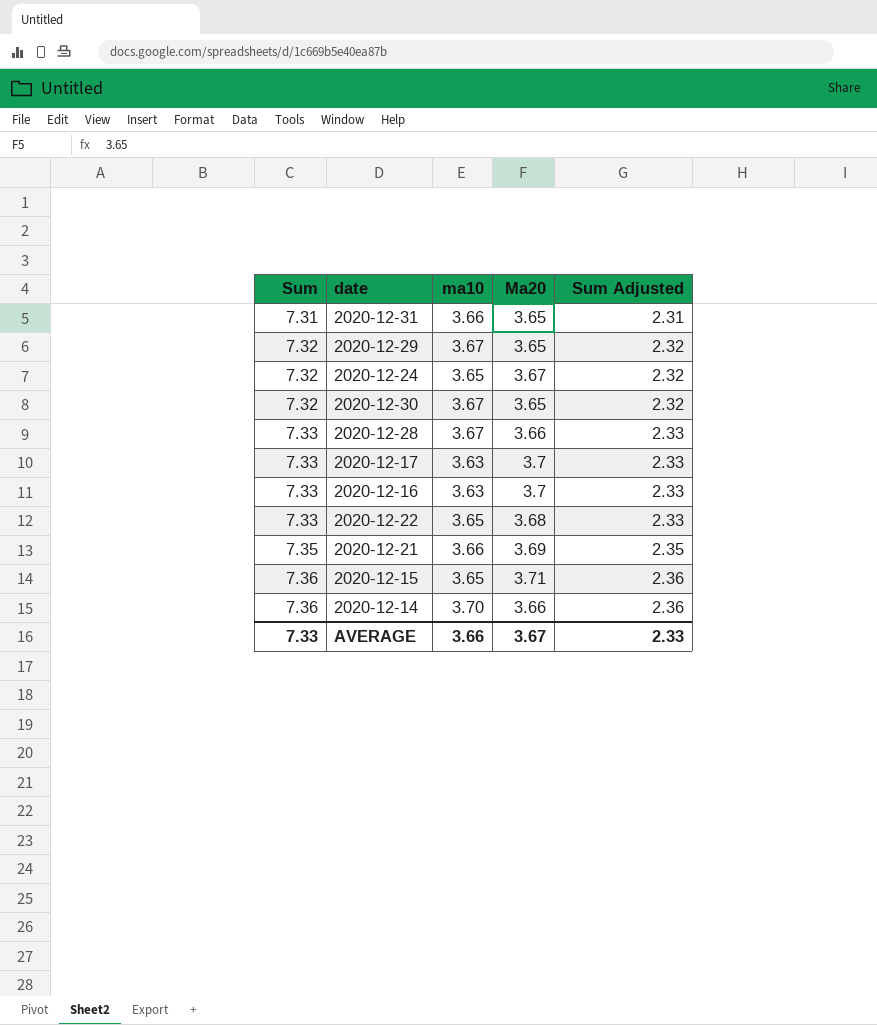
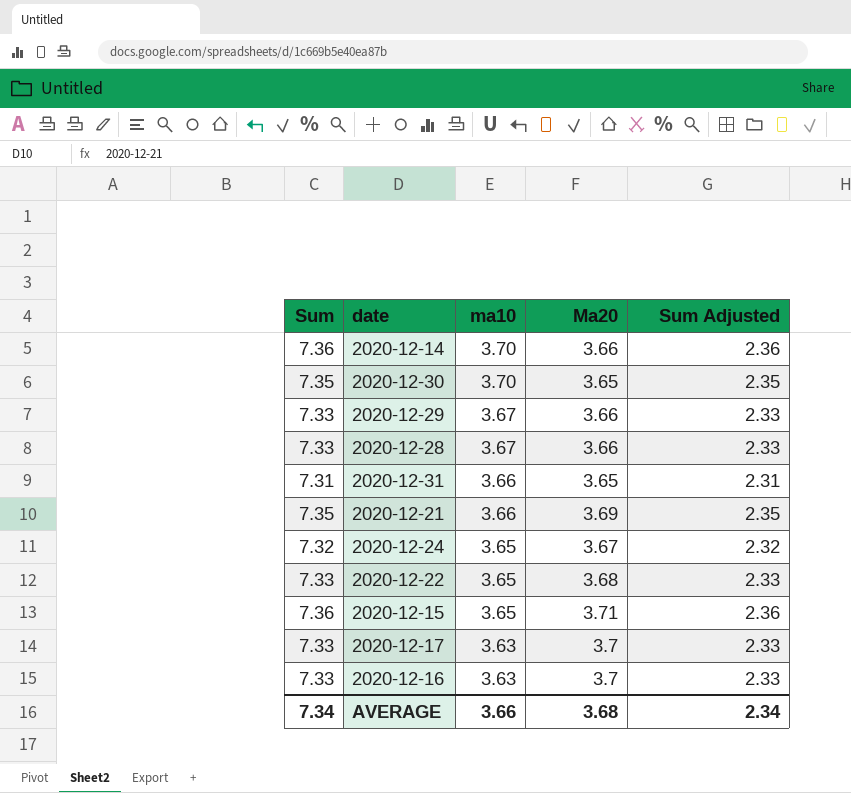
row order: Sum ascending -> ma10 descending
2020-12-30 | Sum: 7.32 -> 7.35
2020-12-30 | ma10: 3.67 -> 3.70
2020-12-30 | Sum Adjusted: 2.32 -> 2.35
2020-12-29 | Sum: 7.32 -> 7.33
2020-12-29 | Ma20: 3.65 -> 3.66
2020-12-29 | Sum Adjusted: 2.32 -> 2.33
AVERAGE | Sum: 7.33 -> 7.34
AVERAGE | Ma20: 3.67 -> 3.68
AVERAGE | Sum Adjusted: 2.33 -> 2.34

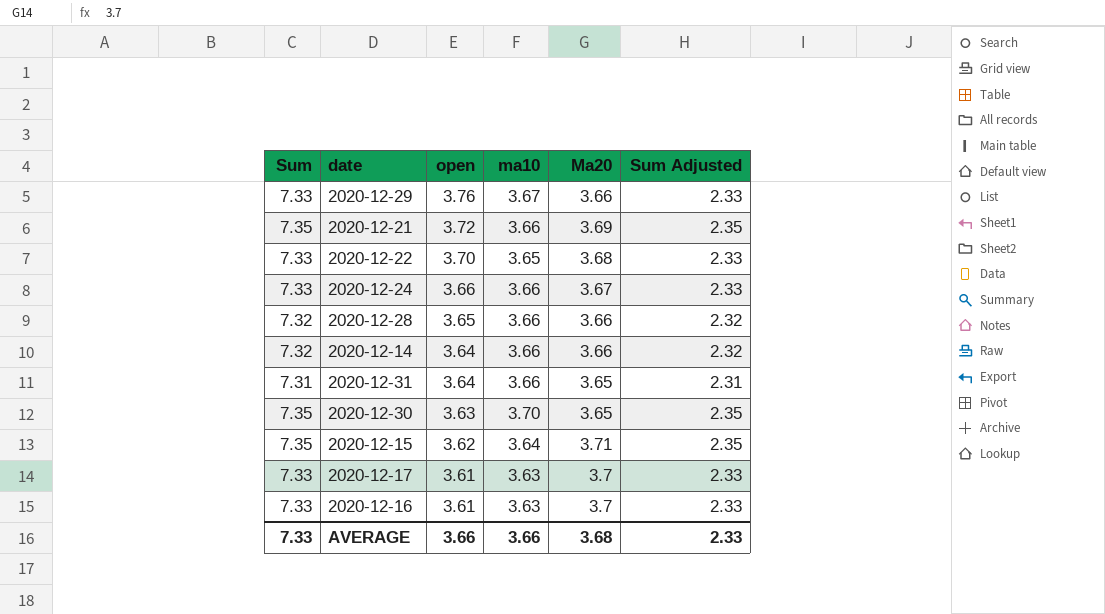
row order: ma10 descending -> open descending
column open | position: none -> 3
2020-12-24 | Sum: 7.32 -> 7.33
2020-12-24 | ma10: 3.65 -> 3.66
2020-12-24 | Sum Adjusted: 2.32 -> 2.33
2020-12-28 | Sum: 7.33 -> 7.32
2020-12-28 | ma10: 3.67 -> 3.66
2020-12-28 | Sum Adjusted: 2.33 -> 2.32
2020-12-14 | Sum: 7.36 -> 7.32
2020-12-14 | ma10: 3.70 -> 3.66
2020-12-14 | Sum Adjusted: 2.36 -> 2.32
2020-12-15 | Sum: 7.36 -> 7.35
2020-12-15 | ma10: 3.65 -> 3.64
2020-12-15 | Sum Adjusted: 2.36 -> 2.35
AVERAGE | Sum: 7.34 -> 7.33
AVERAGE | Sum Adjusted: 2.34 -> 2.33

